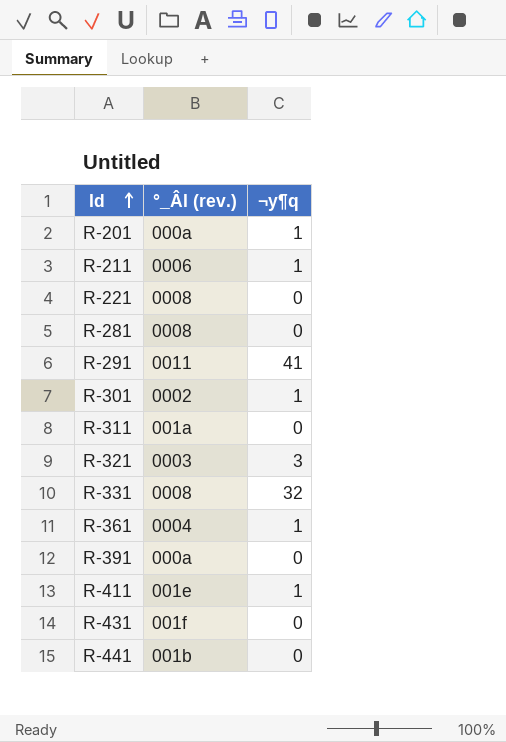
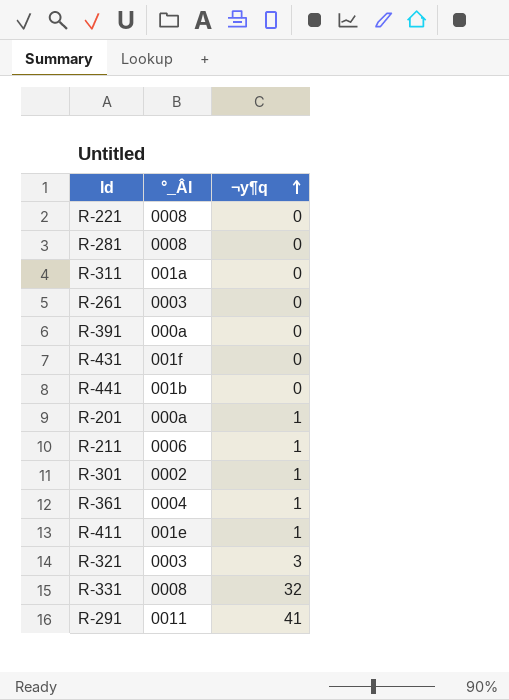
row order: Id ascending -> ¬y¶q ascending
column name: °_ÂI (rev.) -> °_ÂI
row R-261: none -> 0003 | 0

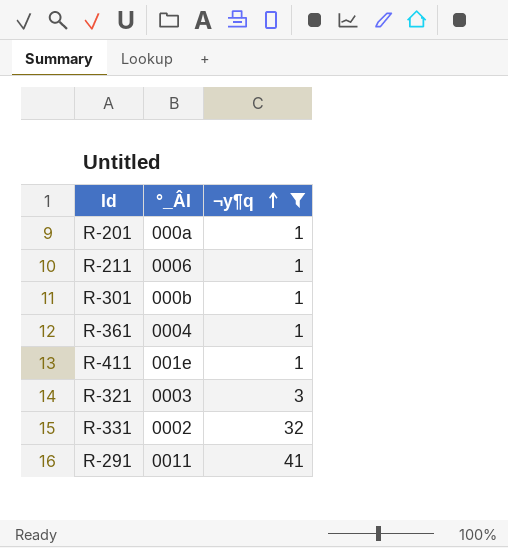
filter: none -> ¬y¶q != 0
R-301 | °_ÂI: 0002 -> 000b
R-331 | °_ÂI: 0008 -> 0002

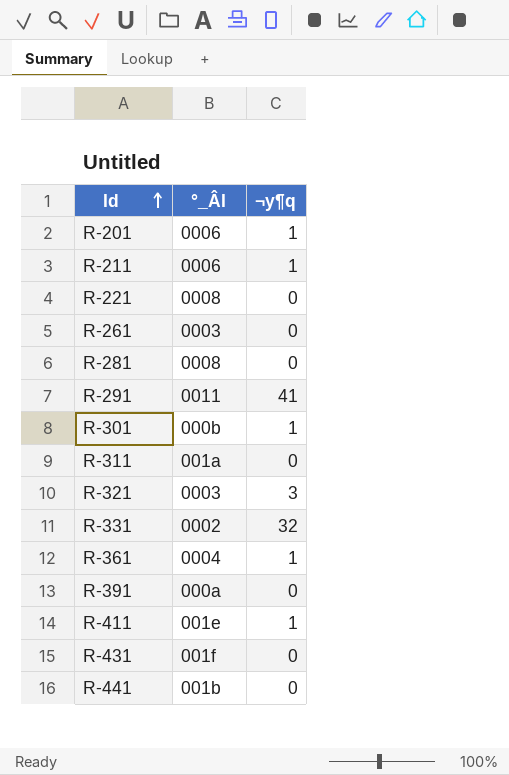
filter: ¬y¶q != 0 -> none
row order: ¬y¶q ascending -> Id ascending
R-201 | °_ÂI: 000a -> 0006

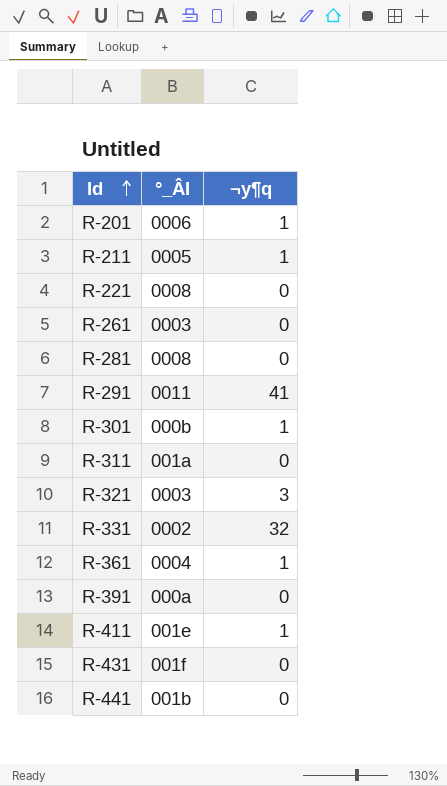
R-211 | °_ÂI: 0006 -> 0005

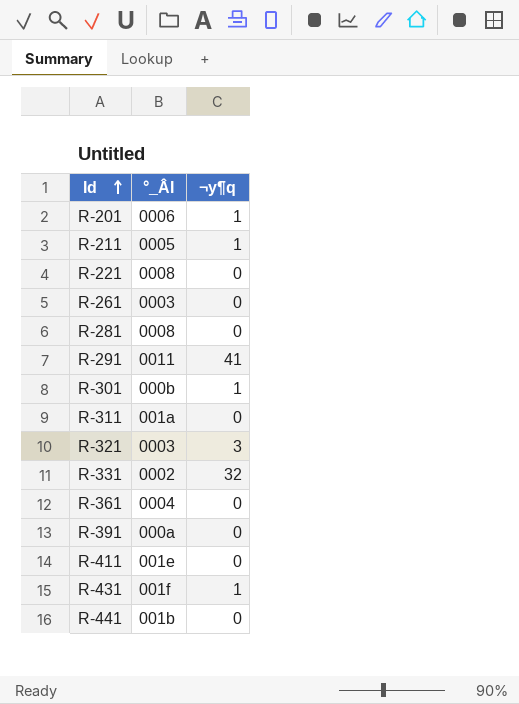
R-361 | ¬y¶q: 1 -> 0
R-411 | ¬y¶q: 1 -> 0
R-431 | ¬y¶q: 0 -> 1

